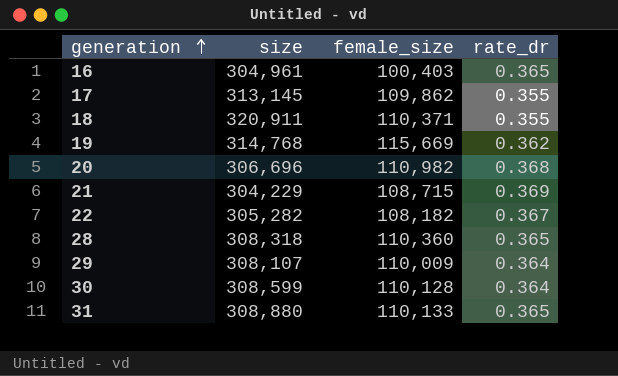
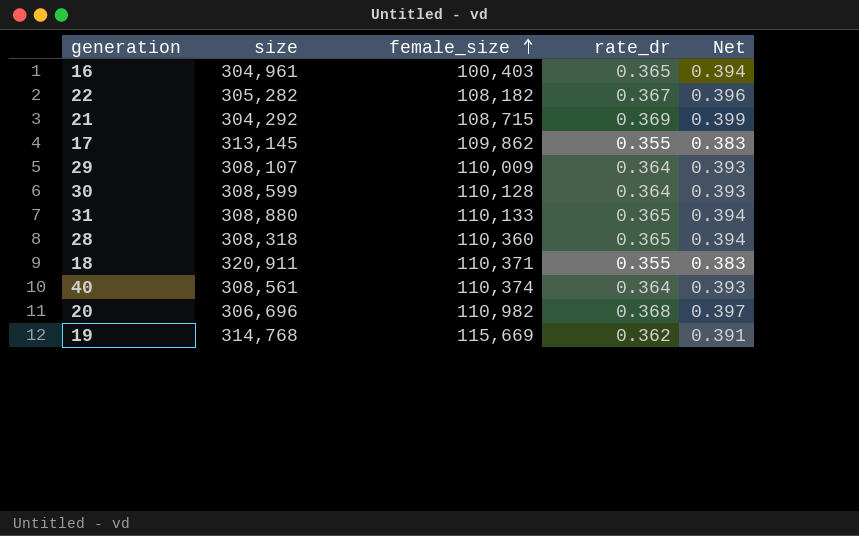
row order: generation ascending -> female_size ascending
column Net | formula: none -> [rate_dr] * 1.08
21 | size: 304,229 -> 304,292
row 40: none -> 308,561 | 110,374 | 0.364 | 0.393

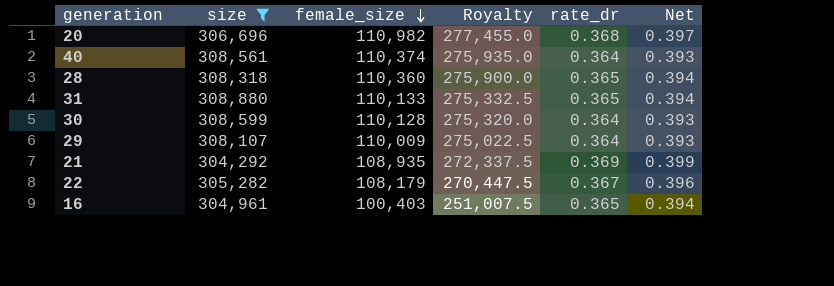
filter: none -> size <= 308,880
row order: female_size ascending -> female_size descending
column Royalty | formula: none -> [female_size] * 2.5
21 | female_size: 108,715 -> 108,935
22 | female_size: 108,182 -> 108,179

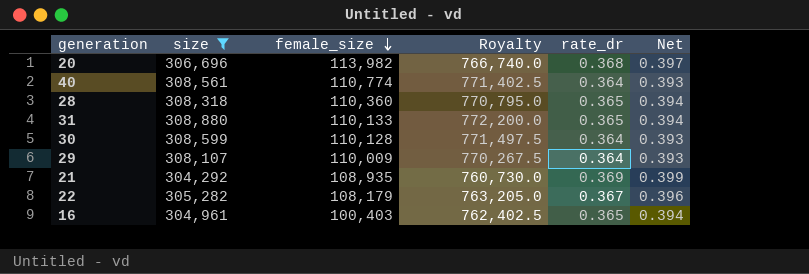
column Royalty | formula: [female_size] * 2.5 -> [size] * 2.5
20 | female_size: 110,982 -> 113,982
40 | female_size: 110,374 -> 110,774

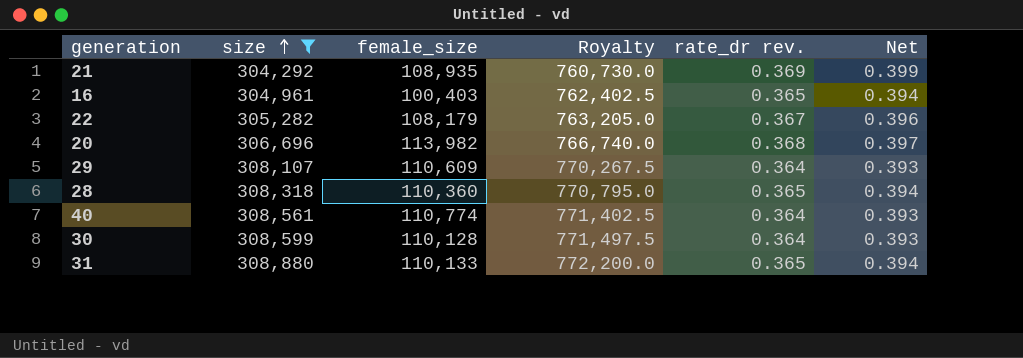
row order: female_size descending -> size ascending
column name: rate_dr -> rate_dr rev.
29 | female_size: 110,009 -> 110,609

